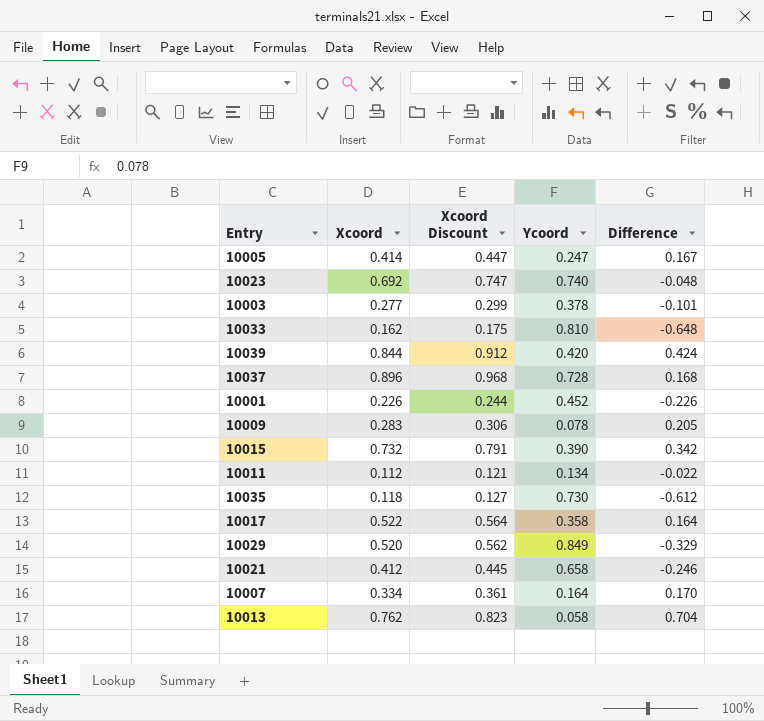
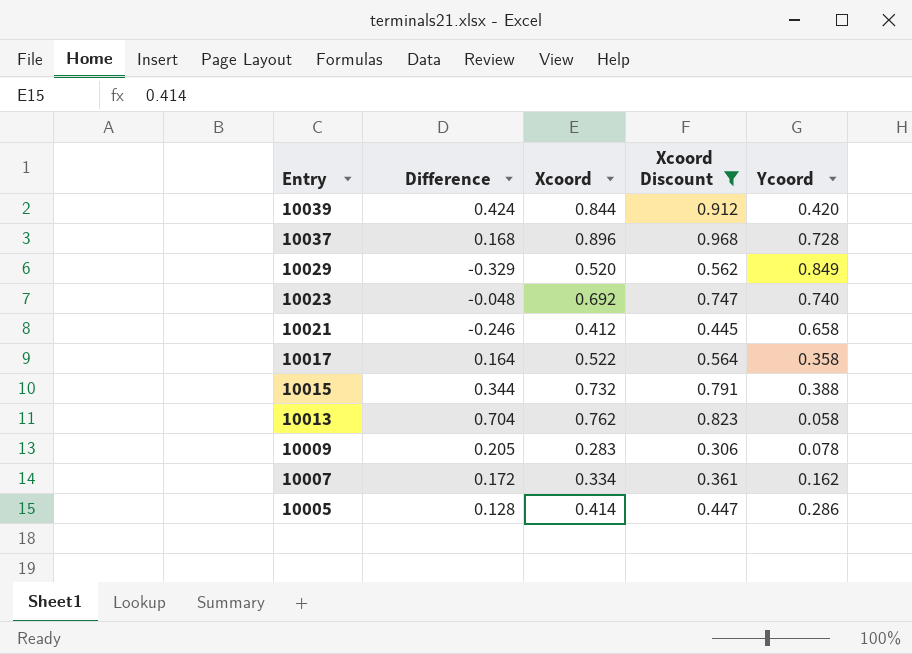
filter: none -> Xcoord Discount >= 0.306
row order: none -> Entry descending
column Difference | position: 5 -> 2
10015 | Difference: 0.342 -> 0.344
10015 | Ycoord: 0.390 -> 0.388
10007 | Difference: 0.170 -> 0.172
10007 | Ycoord: 0.164 -> 0.162
10005 | Difference: 0.167 -> 0.128
10005 | Ycoord: 0.247 -> 0.286

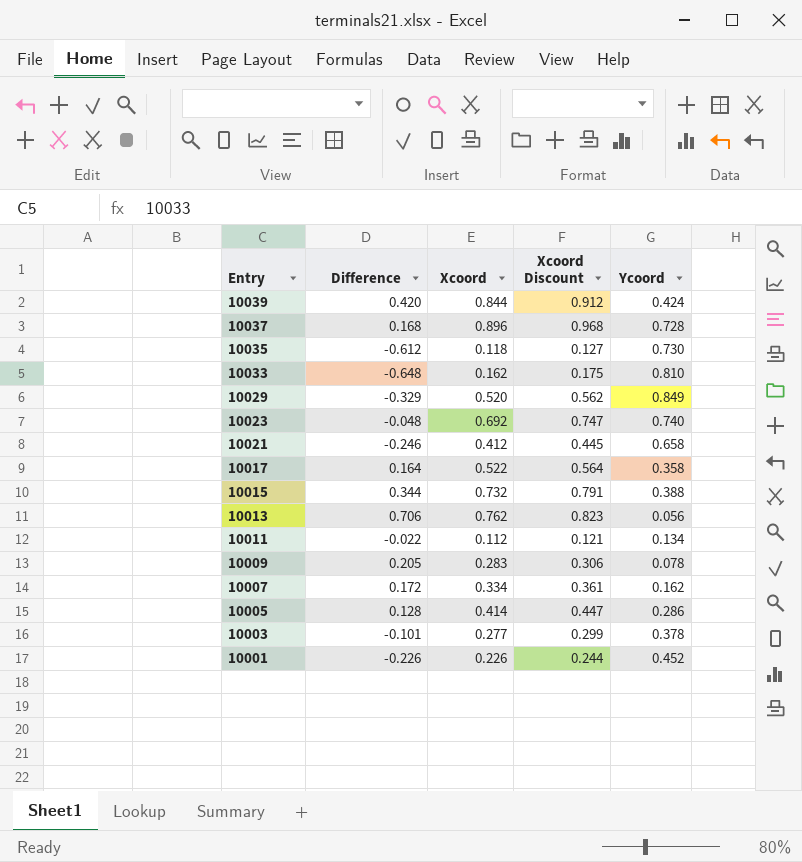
filter: Xcoord Discount >= 0.306 -> none
10039 | Difference: 0.424 -> 0.420
10039 | Ycoord: 0.420 -> 0.424
10013 | Difference: 0.704 -> 0.706
10013 | Ycoord: 0.058 -> 0.056

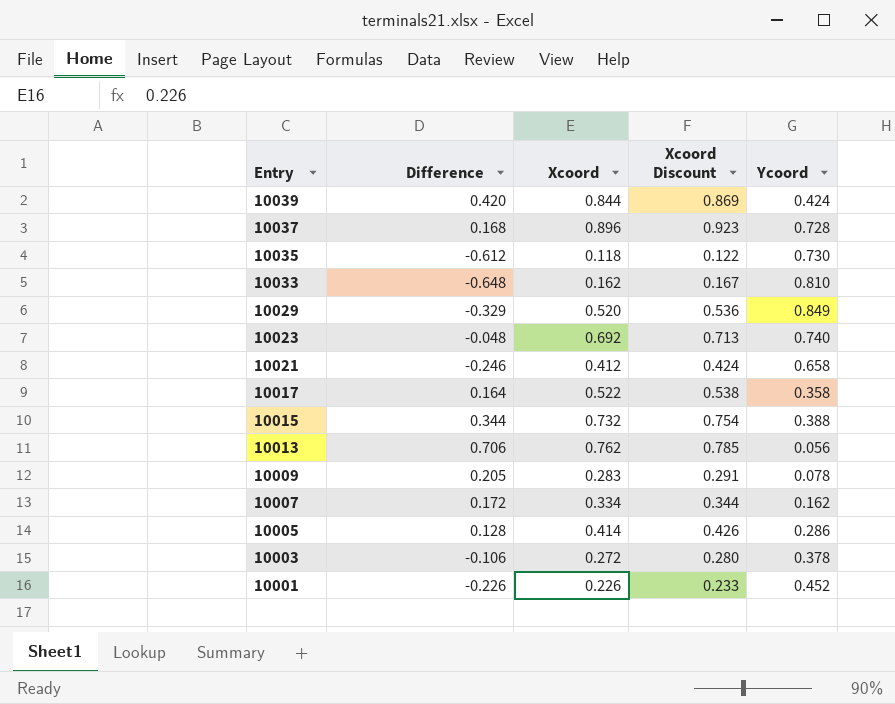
column Xcoord Discount | formula: [Xcoord] * 1.08 -> [Xcoord] * 1.03
row 10011: -0.022 | 0.112 | 0.121 | 0.134 -> none
10003 | Difference: -0.101 -> -0.106
10003 | Xcoord: 0.277 -> 0.272

